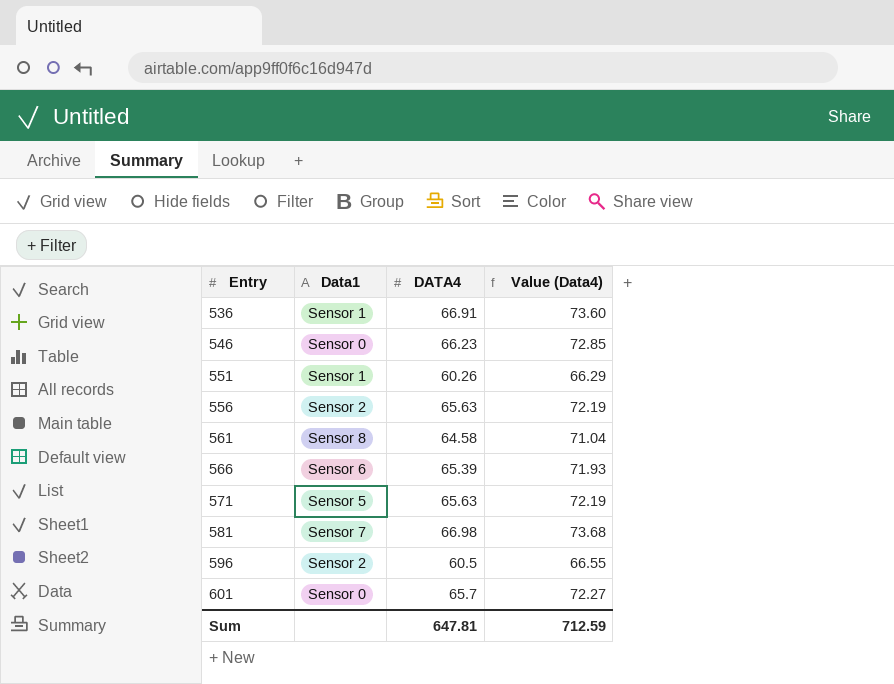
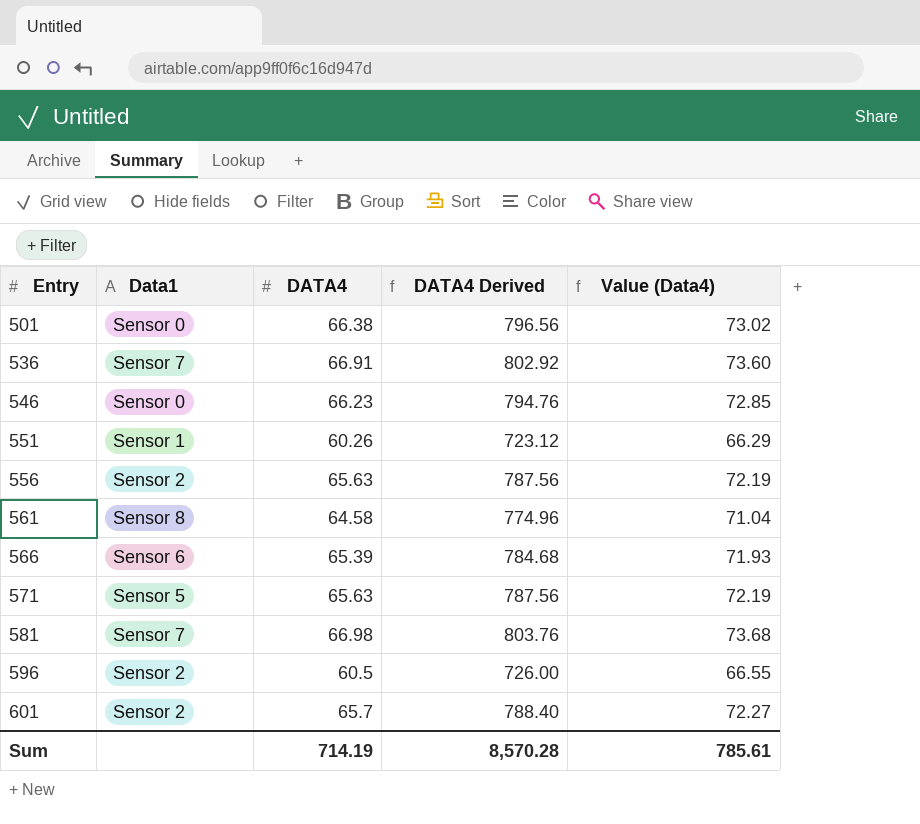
column DATA4 Derived | formula: none -> [DATA4] * 12
row 501: none -> Sensor 0 | 66.38 | 796.56 | 73.02
536 | Data1: Sensor 1 -> Sensor 7
601 | Data1: Sensor 0 -> Sensor 2
Sum | DATA4: 647.81 -> 714.19
Sum | Value (Data4): 712.59 -> 785.61

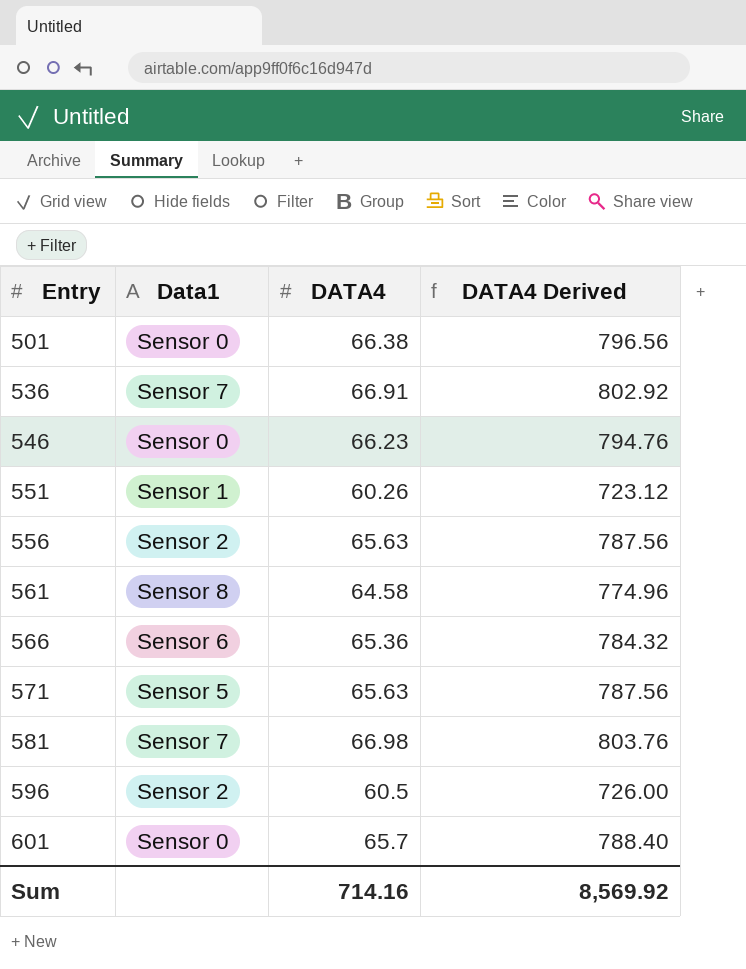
column Value (Data4) | formula: [DATA4] * 1.1 -> none
566 | DATA4: 65.39 -> 65.36
566 | DATA4 Derived: 784.68 -> 784.32
601 | Data1: Sensor 2 -> Sensor 0
Sum | DATA4: 714.19 -> 714.16
Sum | DATA4 Derived: 8,570.28 -> 8,569.92

